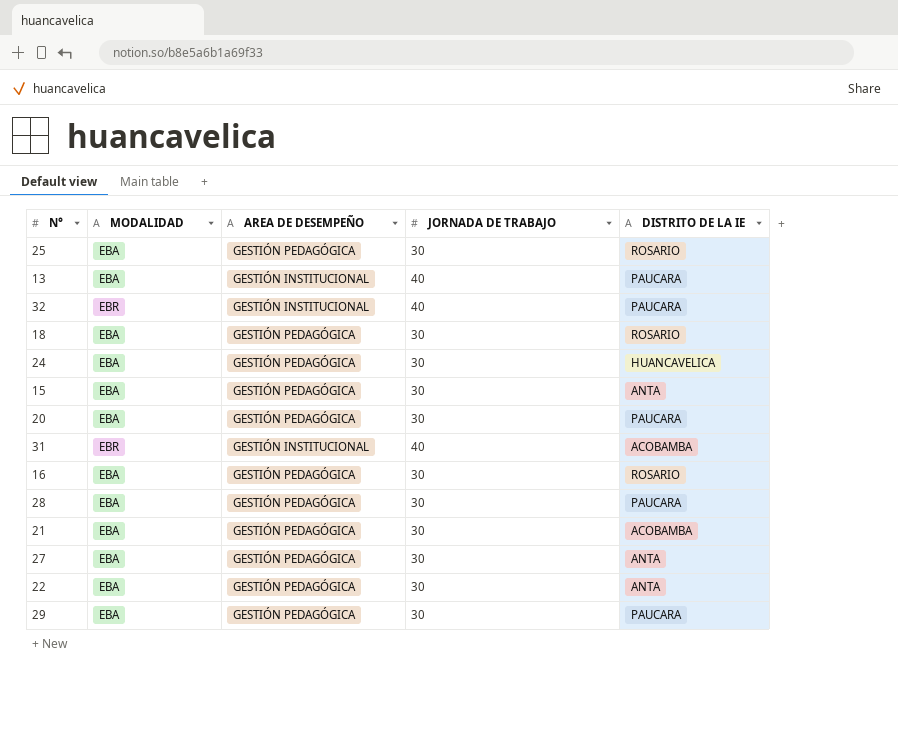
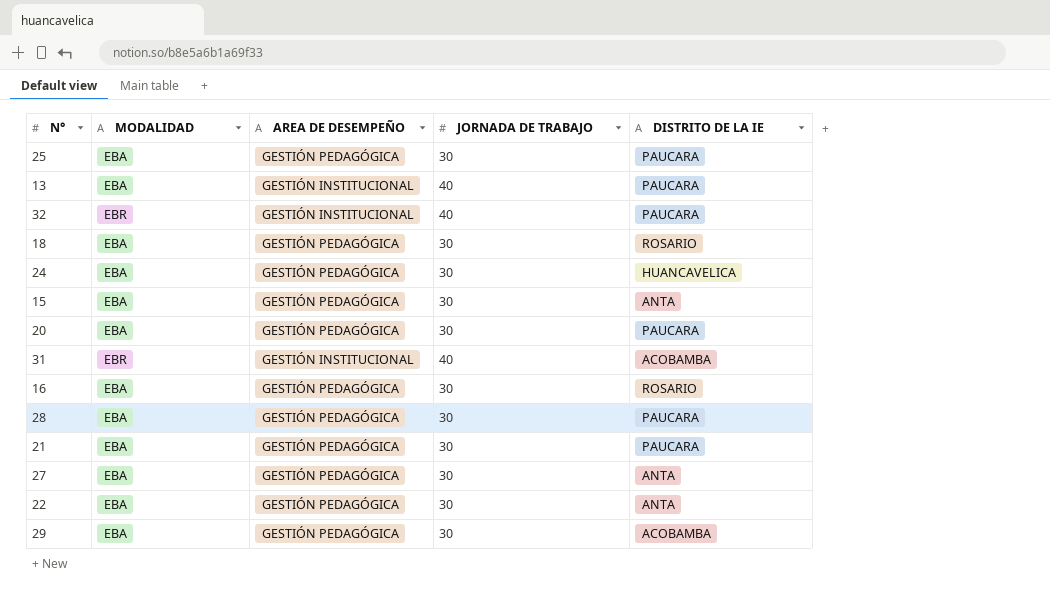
25 | DISTRITO DE LA IE: ROSARIO -> PAUCARA
21 | DISTRITO DE LA IE: ACOBAMBA -> PAUCARA
29 | DISTRITO DE LA IE: PAUCARA -> ACOBAMBA

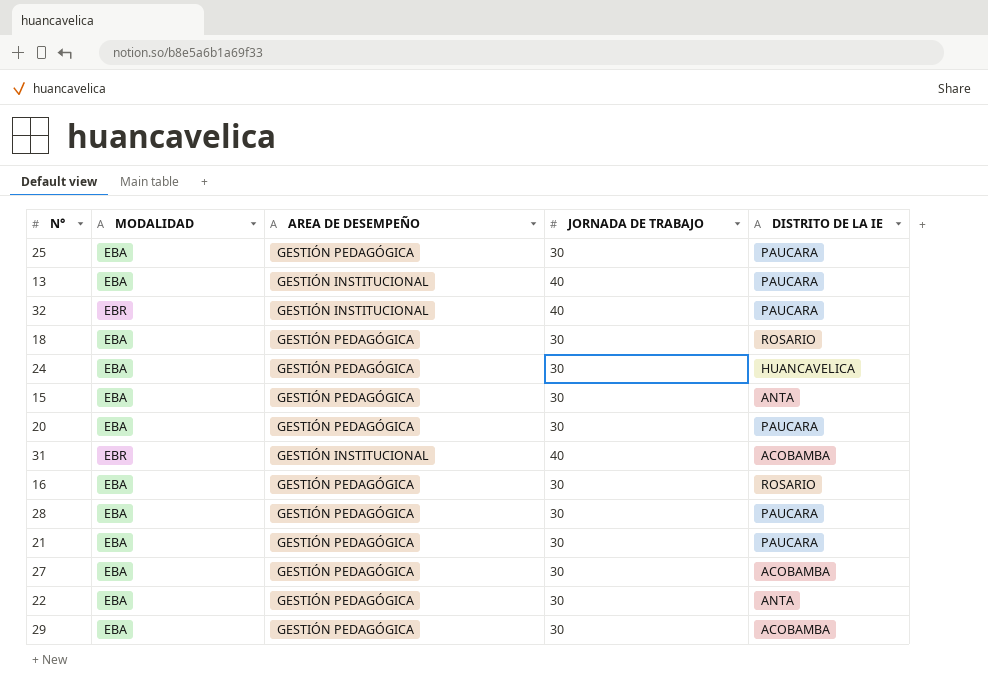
27 | DISTRITO DE LA IE: ANTA -> ACOBAMBA

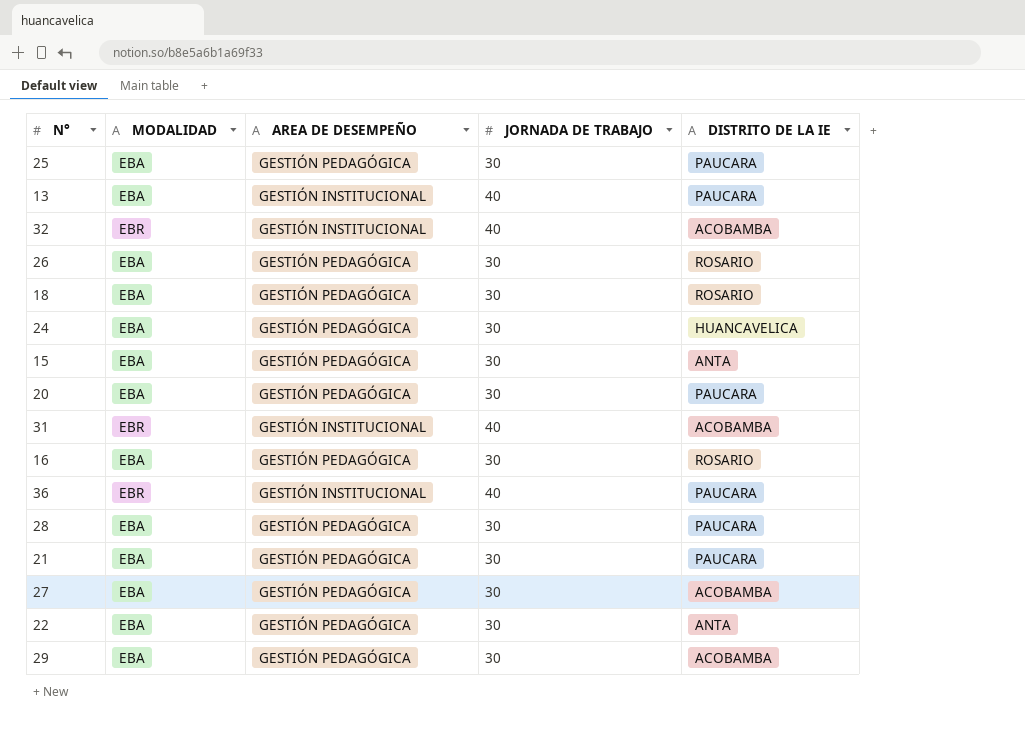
32 | DISTRITO DE LA IE: PAUCARA -> ACOBAMBA
row 26: none -> EBA | GESTIÓN PEDAGÓGICA | 30 | ROSARIO
row 36: none -> EBR | GESTIÓN INSTITUCIONAL | 40 | PAUCARA

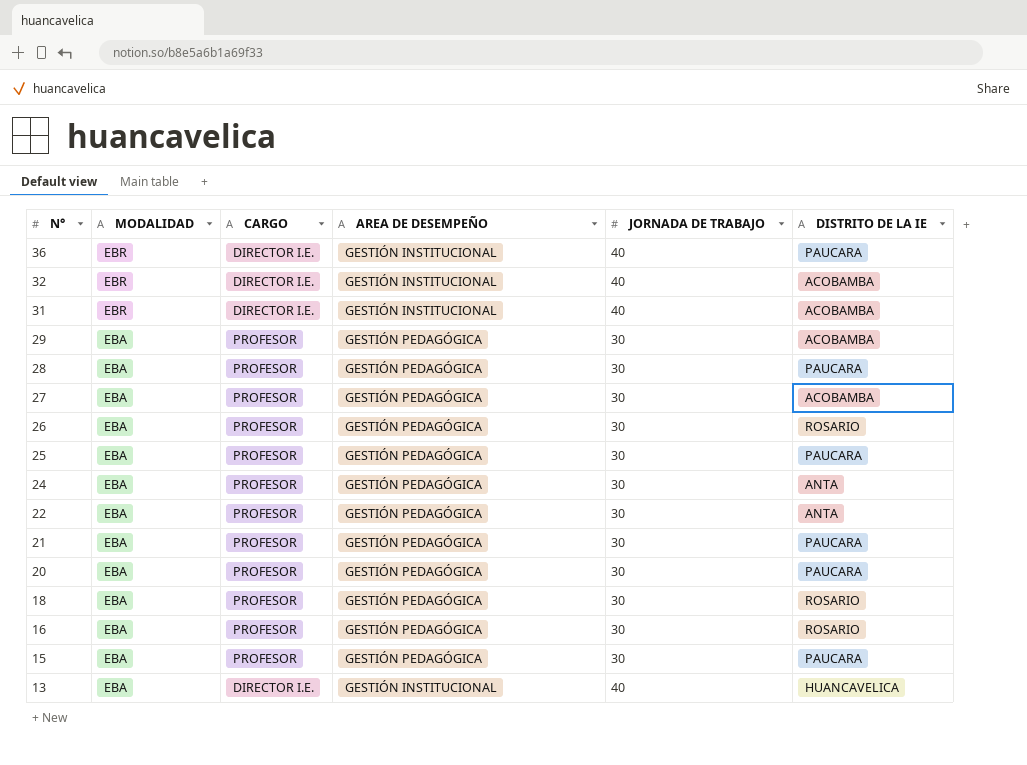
row order: none -> N° descending
column CARGO | position: none -> 3
24 | DISTRITO DE LA IE: HUANCAVELICA -> ANTA
15 | DISTRITO DE LA IE: ANTA -> PAUCARA
13 | DISTRITO DE LA IE: PAUCARA -> HUANCAVELICA

